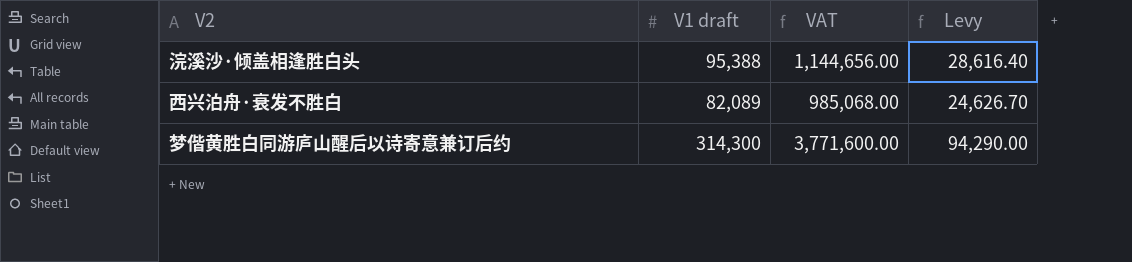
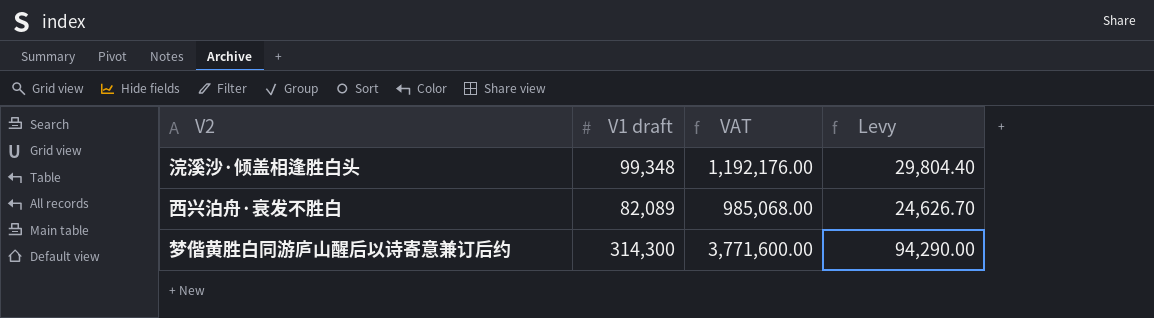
浣溪沙·倾盖相逢胜白头 | V1 draft: 95,388 -> 99,348
浣溪沙·倾盖相逢胜白头 | VAT: 1,144,656.00 -> 1,192,176.00
浣溪沙·倾盖相逢胜白头 | Levy: 28,616.40 -> 29,804.40

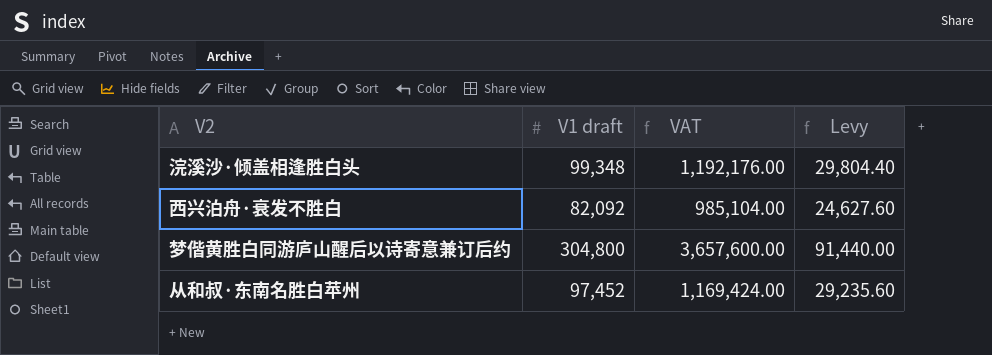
西兴泊舟·衰发不胜白 | V1 draft: 82,089 -> 82,092
西兴泊舟·衰发不胜白 | VAT: 985,068.00 -> 985,104.00
西兴泊舟·衰发不胜白 | Levy: 24,626.70 -> 24,627.60
梦偕黄胜白同游庐山醒后以诗寄意兼订后约 | V1 draft: 314,300 -> 304,800
梦偕黄胜白同游庐山醒后以诗寄意兼订后约 | VAT: 3,771,600.00 -> 3,657,600.00
梦偕黄胜白同游庐山醒后以诗寄意兼订后约 | Levy: 94,290.00 -> 91,440.00
row 从和叔·东南名胜白苹州: none -> 97,452 | 1,169,424.00 | 29,235.60

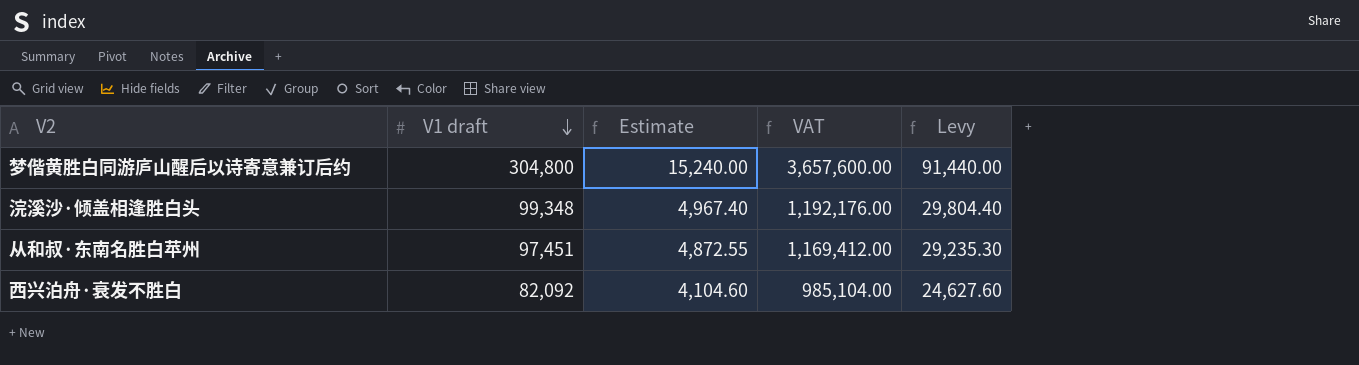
row order: none -> V1 draft descending
column Estimate | formula: none -> [V1 draft] * 0.05
从和叔·东南名胜白苹州 | V1 draft: 97,452 -> 97,451
从和叔·东南名胜白苹州 | VAT: 1,169,424.00 -> 1,169,412.00
从和叔·东南名胜白苹州 | Levy: 29,235.60 -> 29,235.30

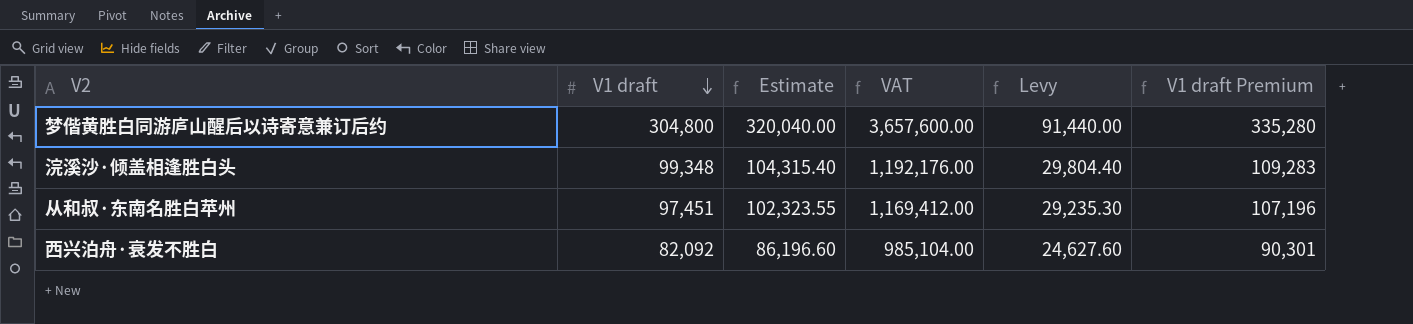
column Estimate | formula: [V1 draft] * 0.05 -> [V1 draft] * 1.05
column V1 draft Premium | formula: none -> [V1 draft] * 1.1

